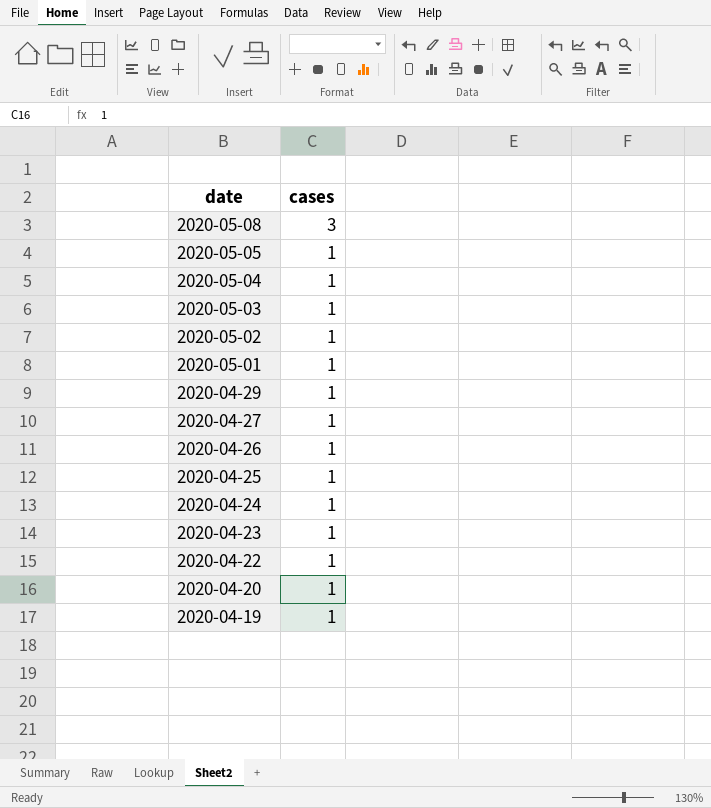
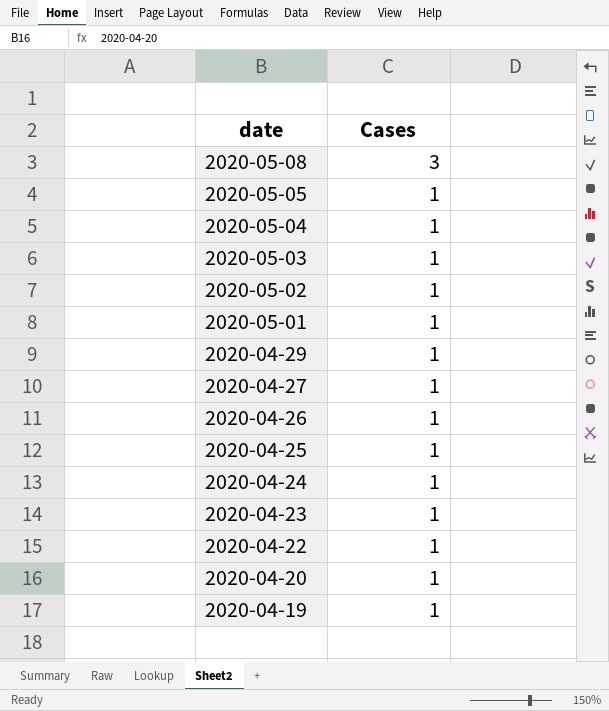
column name: cases -> Cases

